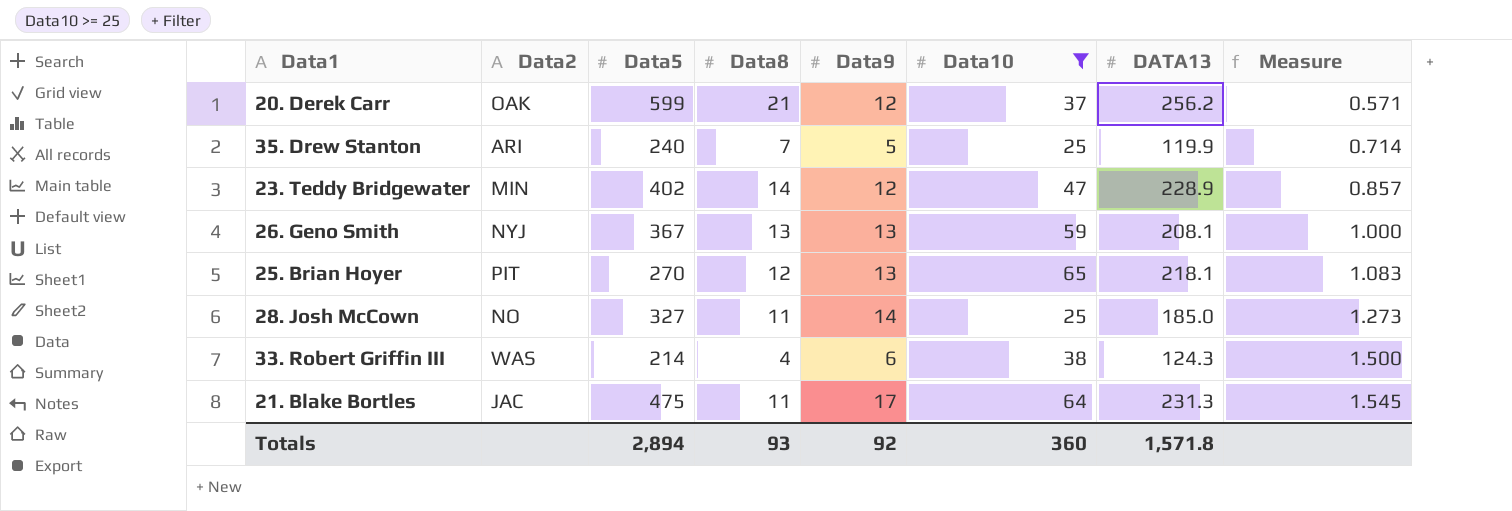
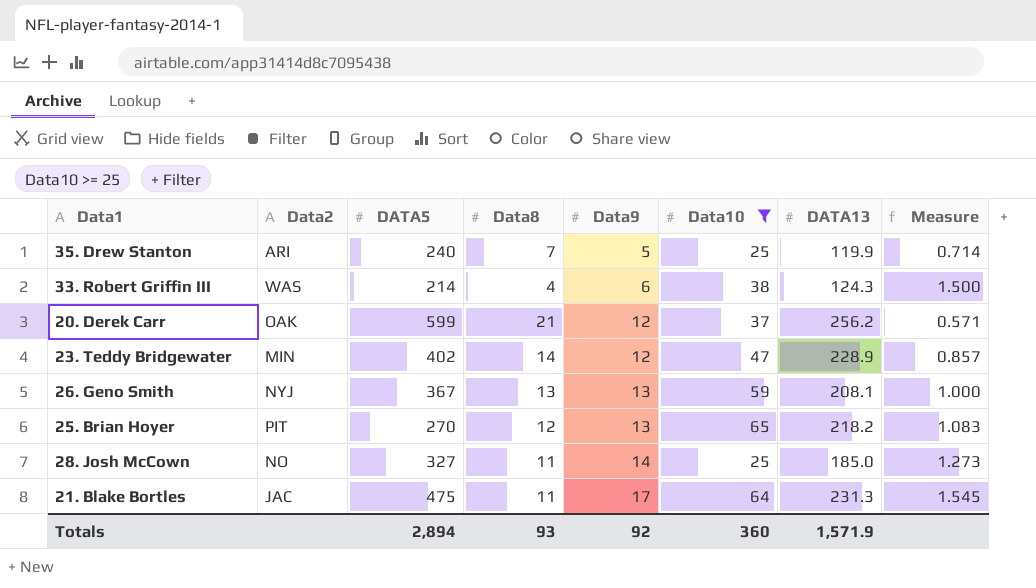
row order: Measure ascending -> Data9 ascending
column name: Data5 -> DATA5
25. Brian Hoyer | DATA13: 218.1 -> 218.2
Totals | DATA13: 1,571.8 -> 1,571.9

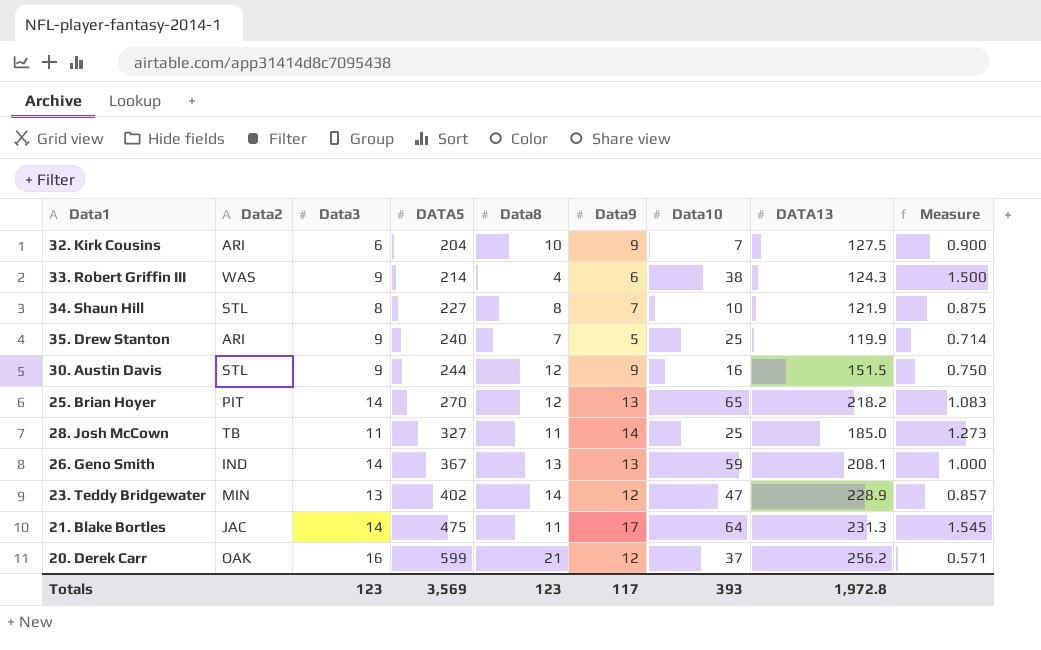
filter: Data10 >= 25 -> none
row order: Data9 ascending -> DATA5 ascending
column Data3 | position: none -> 3
28. Josh McCown | Data2: NO -> TB
26. Geno Smith | Data2: NYJ -> IND
Totals | DATA5: 2,894 -> 3,569
Totals | Data8: 93 -> 123
Totals | Data9: 92 -> 117
Totals | Data10: 360 -> 393
Totals | DATA13: 1,571.9 -> 1,972.8

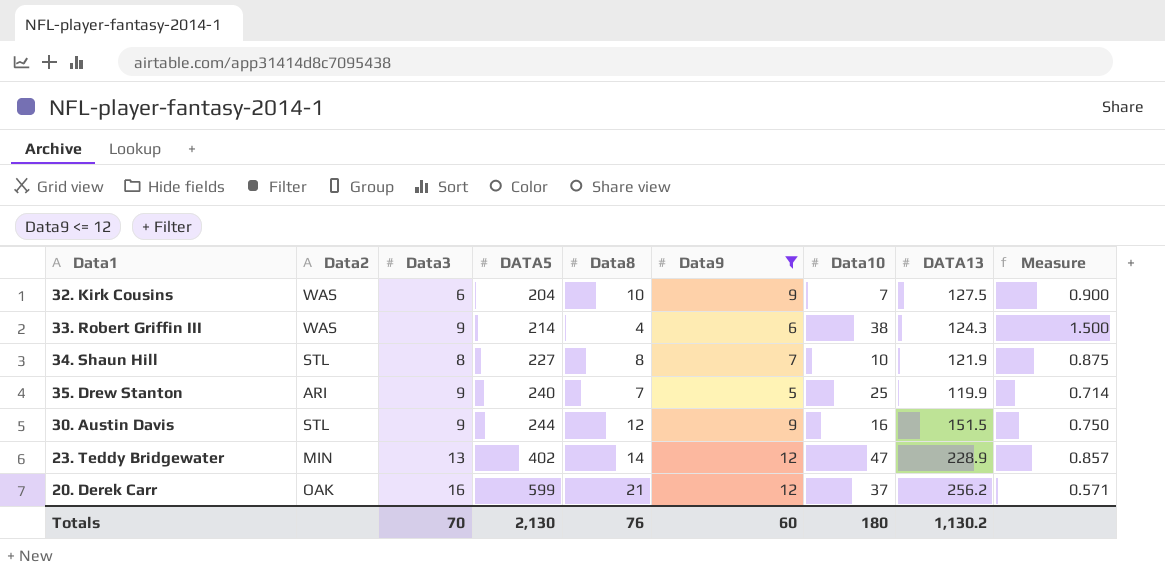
filter: none -> Data9 <= 12
32. Kirk Cousins | Data2: ARI -> WAS
Totals | Data3: 123 -> 70
Totals | DATA5: 3,569 -> 2,130
Totals | Data8: 123 -> 76
Totals | Data9: 117 -> 60
Totals | Data10: 393 -> 180
Totals | DATA13: 1,972.8 -> 1,130.2

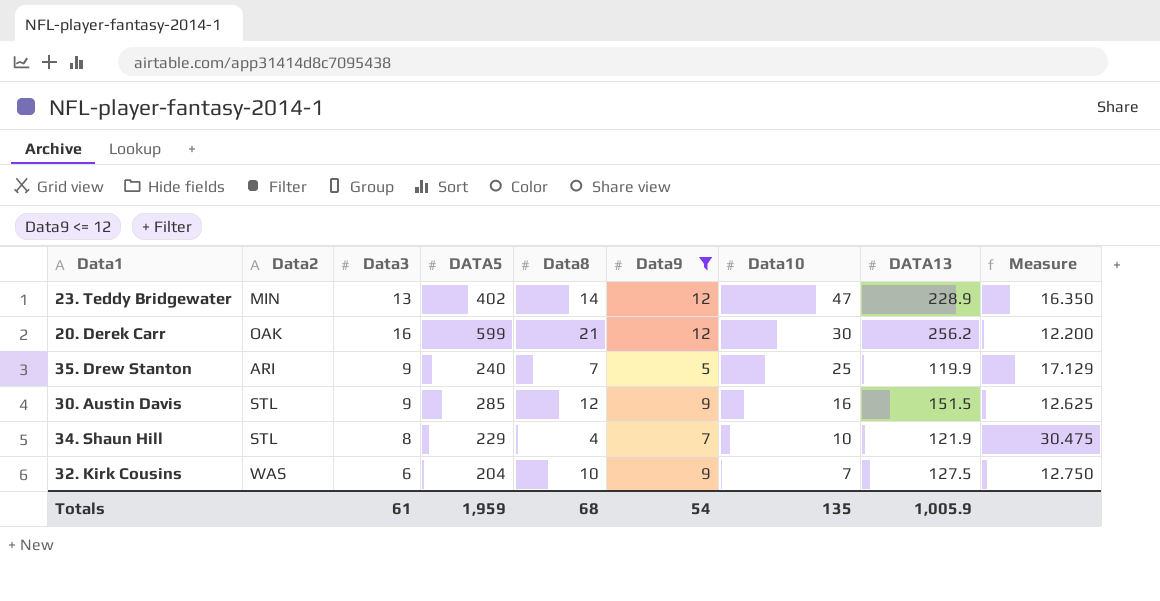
row order: DATA5 ascending -> Data10 descending
column Measure | formula: [Data9] / [Data8] -> [DATA13] / [Data8]
row 33. Robert Griffin III: WAS | 9 | 214 | 4 | 6 | 38 | 124.3 | 1.500 -> none
20. Derek Carr | Data10: 37 -> 30
30. Austin Davis | DATA5: 244 -> 285
34. Shaun Hill | DATA5: 227 -> 229
34. Shaun Hill | Data8: 8 -> 4
Totals | Data3: 70 -> 61
Totals | DATA5: 2,130 -> 1,959
Totals | Data8: 76 -> 68
Totals | Data9: 60 -> 54
Totals | Data10: 180 -> 135
Totals | DATA13: 1,130.2 -> 1,005.9

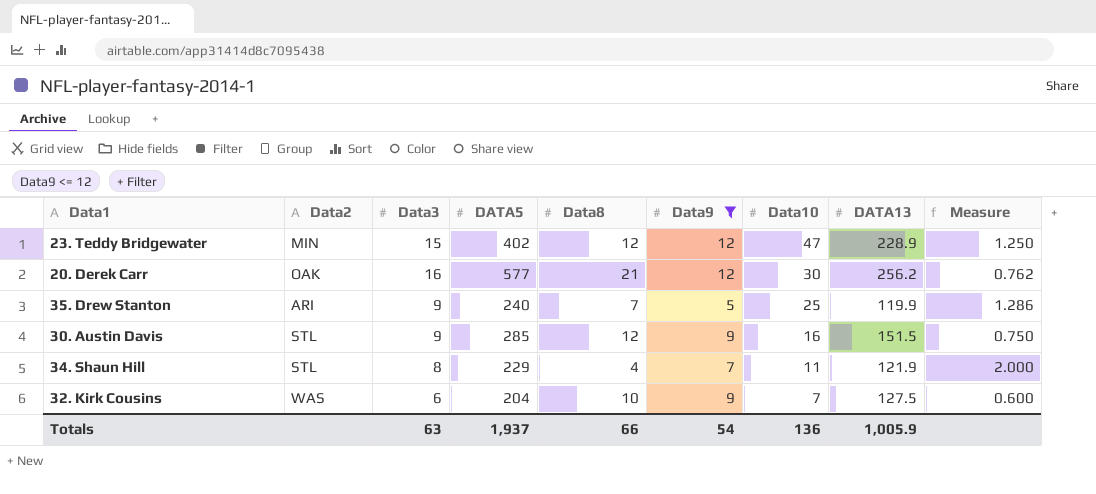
column Measure | formula: [DATA13] / [Data8] -> [Data3] / [Data8]
23. Teddy Bridgewater | Data3: 13 -> 15
23. Teddy Bridgewater | Data8: 14 -> 12
20. Derek Carr | DATA5: 599 -> 577
34. Shaun Hill | Data10: 10 -> 11
Totals | Data3: 61 -> 63
Totals | DATA5: 1,959 -> 1,937
Totals | Data8: 68 -> 66
Totals | Data10: 135 -> 136

